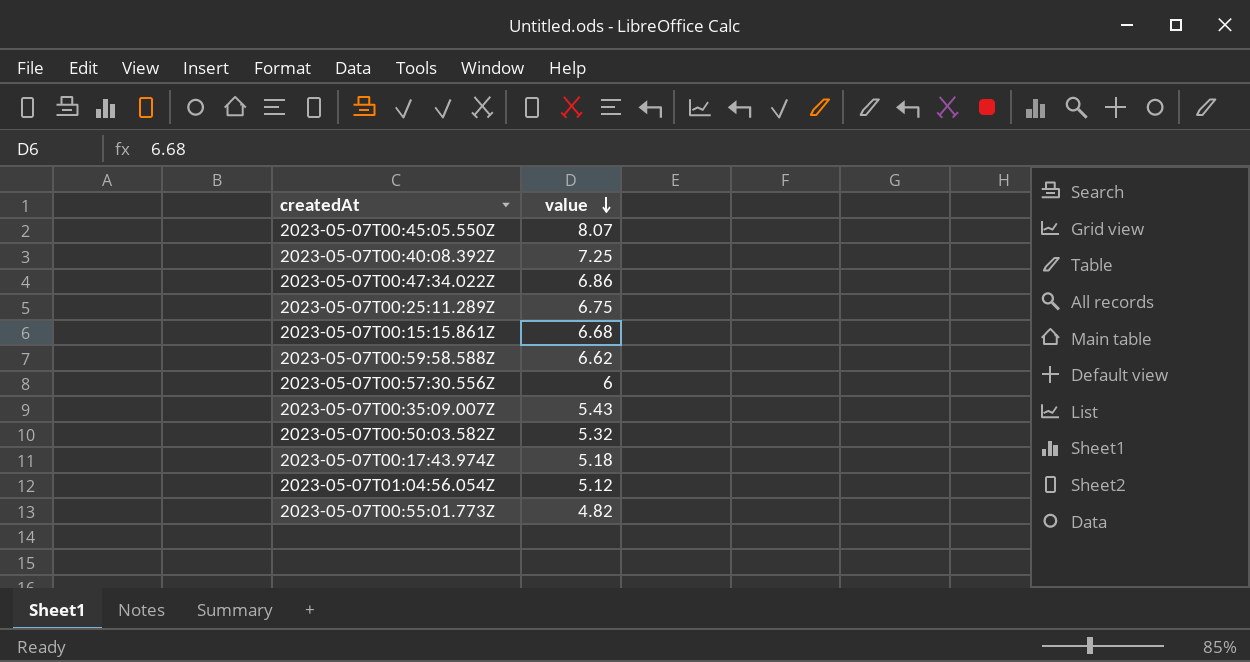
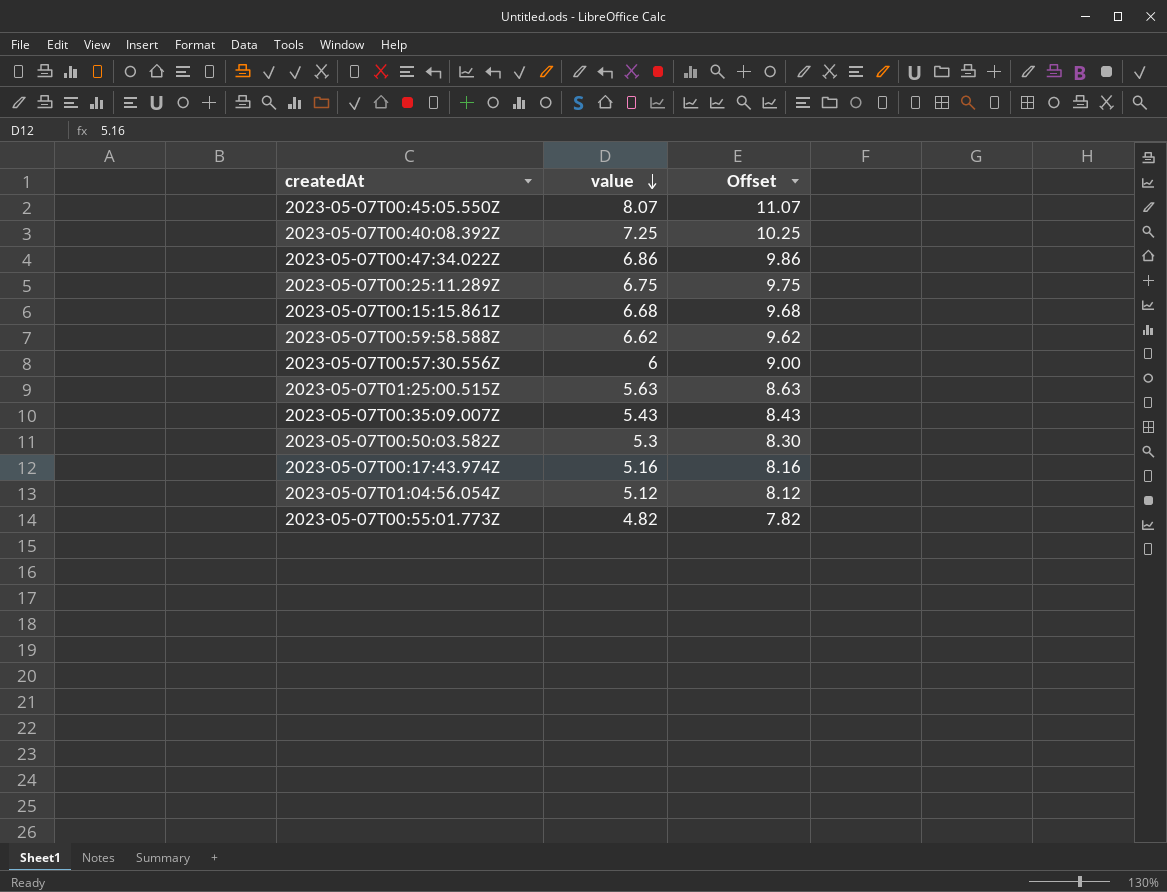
column Offset | formula: none -> [value] + 3
row 2023-05-07T01:25:00.515Z: none -> 5.63 | 8.63
2023-05-07T00:50:03.582Z | value: 5.32 -> 5.3
2023-05-07T00:17:43.974Z | value: 5.18 -> 5.16

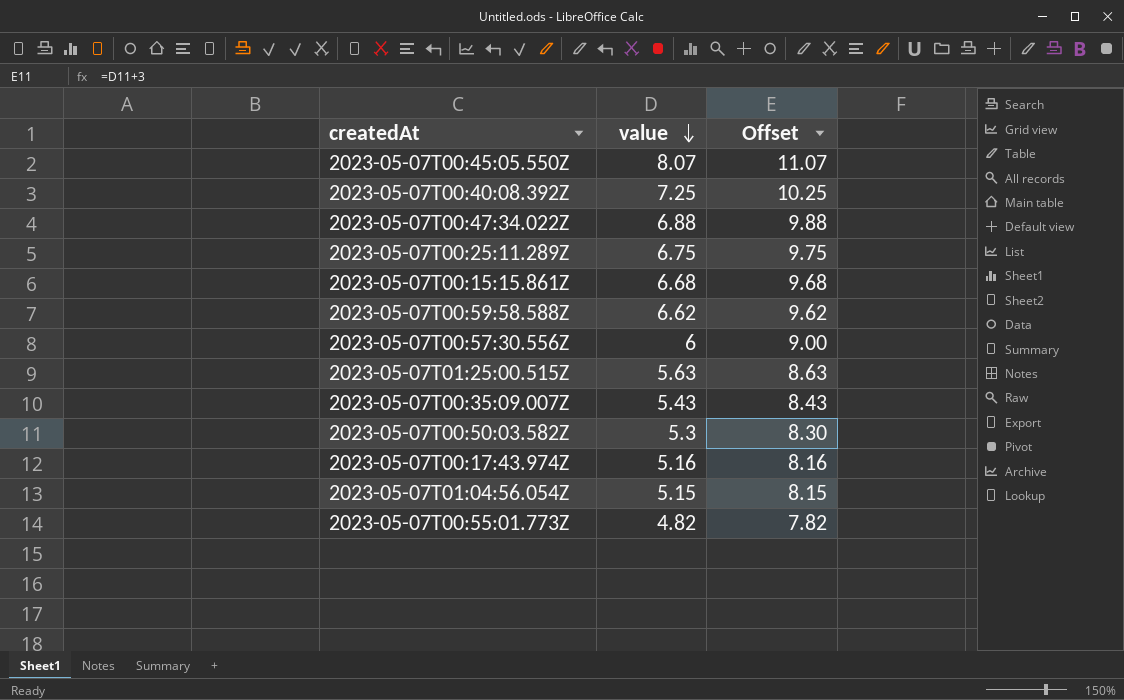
2023-05-07T00:47:34.022Z | value: 6.86 -> 6.88
2023-05-07T00:47:34.022Z | Offset: 9.86 -> 9.88
2023-05-07T01:04:56.054Z | value: 5.12 -> 5.15
2023-05-07T01:04:56.054Z | Offset: 8.12 -> 8.15

